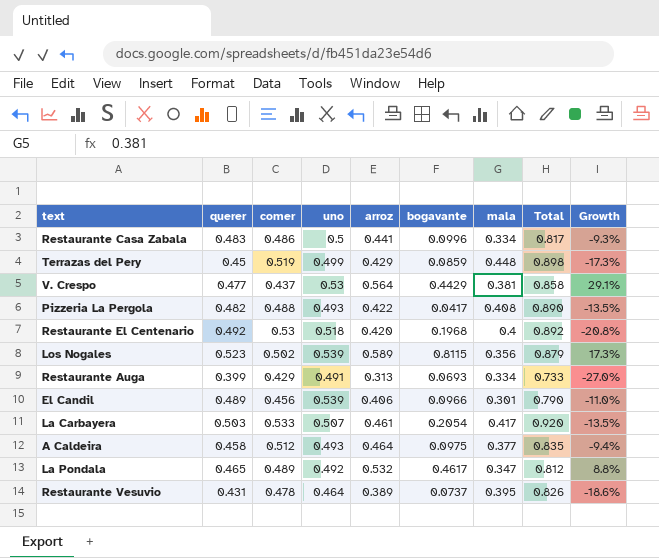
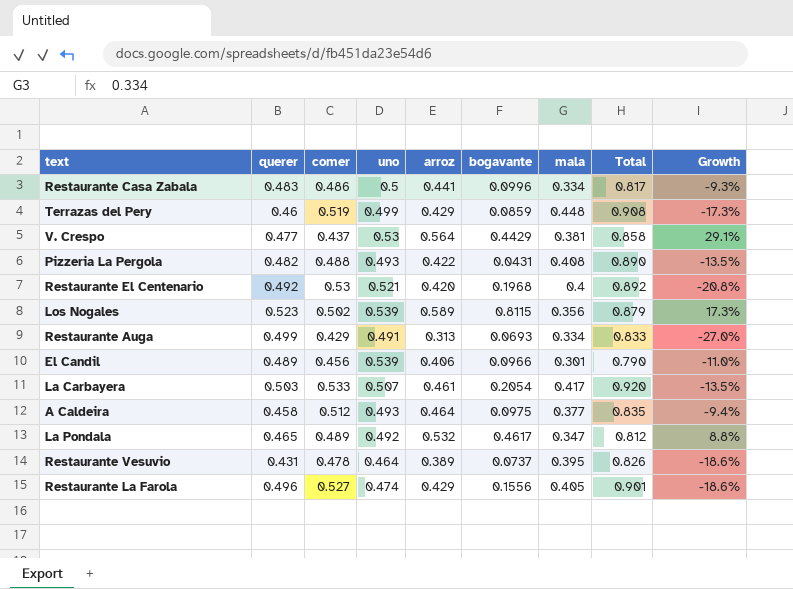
Terrazas del Pery | querer: 0.45 -> 0.46
Terrazas del Pery | Total: 0.898 -> 0.908
Pizzeria La Pergola | bogavante: 0.0417 -> 0.0431
Restaurante El Centenario | uno: 0.518 -> 0.521
Restaurante Auga | querer: 0.399 -> 0.499
Restaurante Auga | Total: 0.733 -> 0.833
row Restaurante La Farola: none -> 0.496 | 0.527 | 0.474 | 0.429 | 0.1556 | 0.405 | 0.901 | -18.6%

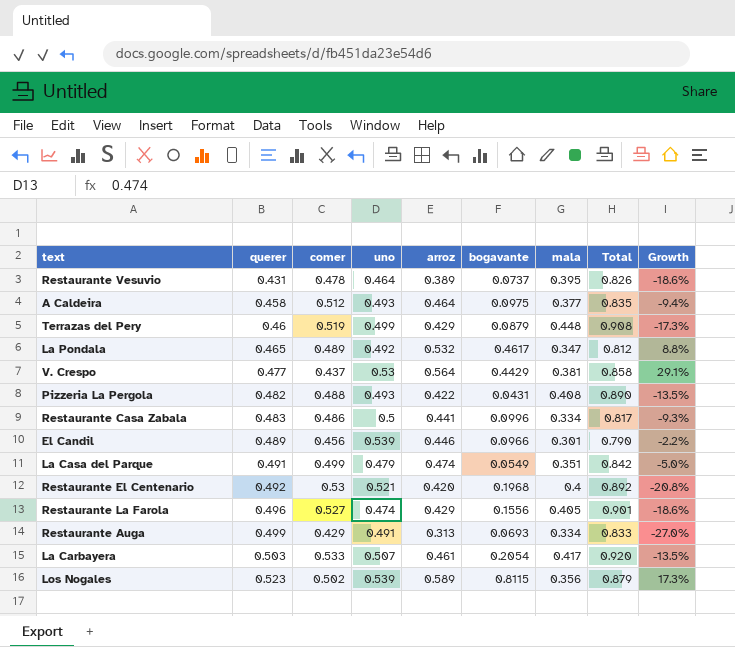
row order: none -> querer ascending
Terrazas del Pery | bogavante: 0.0859 -> 0.0879
El Candil | arroz: 0.406 -> 0.446
El Candil | Growth: -11.0% -> -2.2%
row La Casa del Parque: none -> 0.491 | 0.499 | 0.479 | 0.474 | 0.0549 | 0.351 | 0.842 | -5.0%

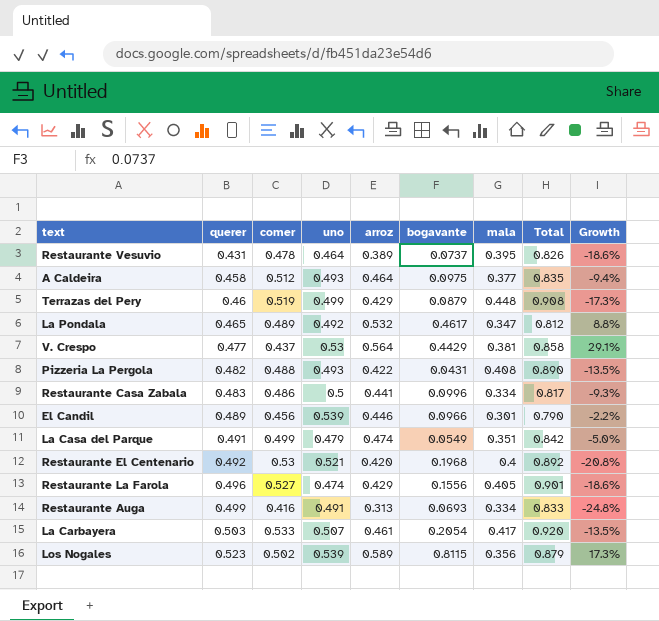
Restaurante Auga | comer: 0.429 -> 0.416
Restaurante Auga | Growth: -27.0% -> -24.8%

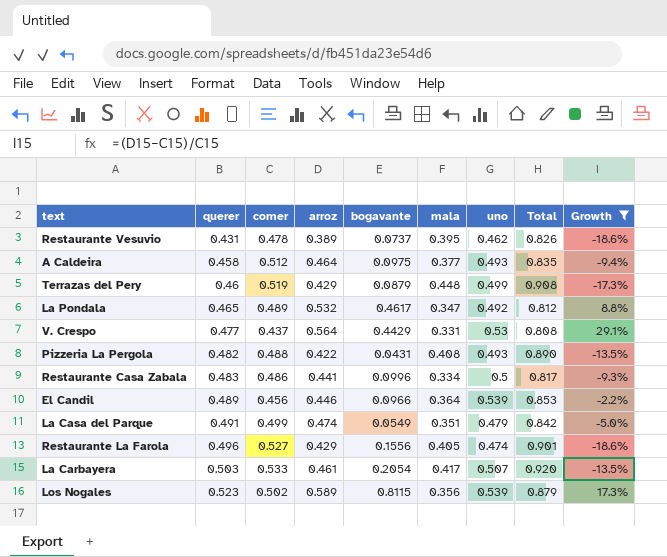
filter: none -> Growth >= -18.6%
column uno | position: 4 -> 7
Restaurante Vesuvio | uno: 0.464 -> 0.462
V. Crespo | mala: 0.381 -> 0.331
V. Crespo | Total: 0.858 -> 0.808
El Candil | mala: 0.301 -> 0.364
El Candil | Total: 0.790 -> 0.853

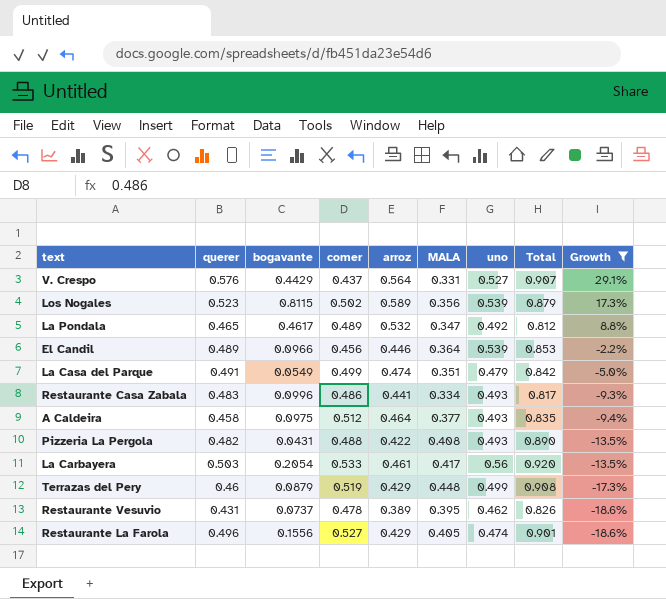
row order: querer ascending -> Growth descending
column bogavante | position: 5 -> 3
column name: mala -> MALA
V. Crespo | querer: 0.477 -> 0.576
V. Crespo | uno: 0.53 -> 0.527
V. Crespo | Total: 0.808 -> 0.907
Restaurante Casa Zabala | uno: 0.5 -> 0.493
La Carbayera | uno: 0.507 -> 0.56

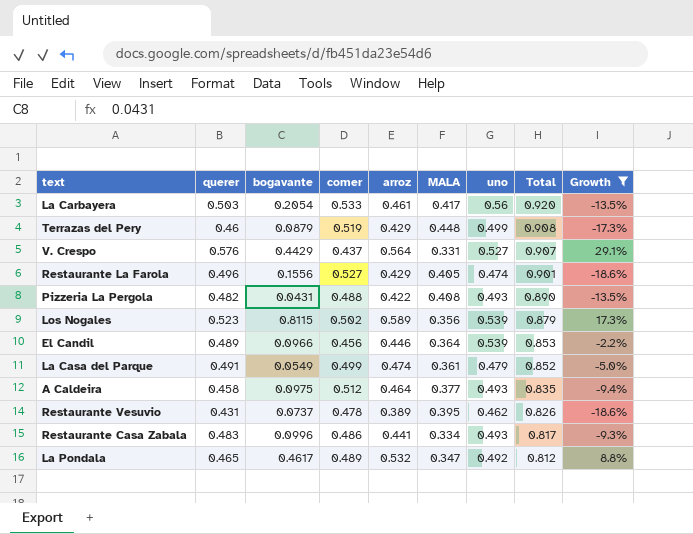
row order: Growth descending -> Total descending
La Casa del Parque | MALA: 0.351 -> 0.361
La Casa del Parque | Total: 0.842 -> 0.852

